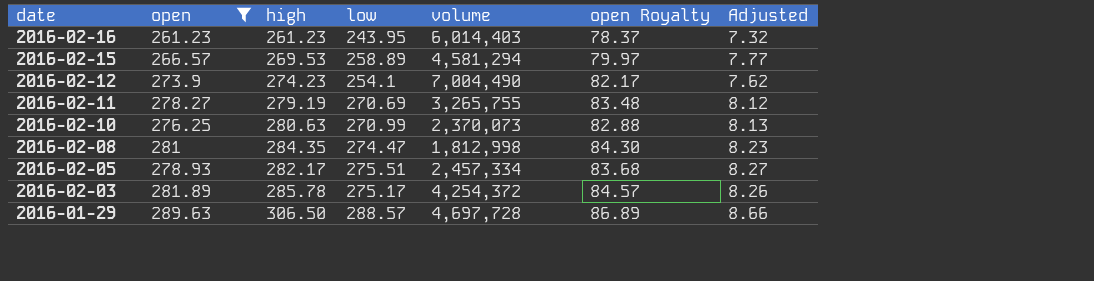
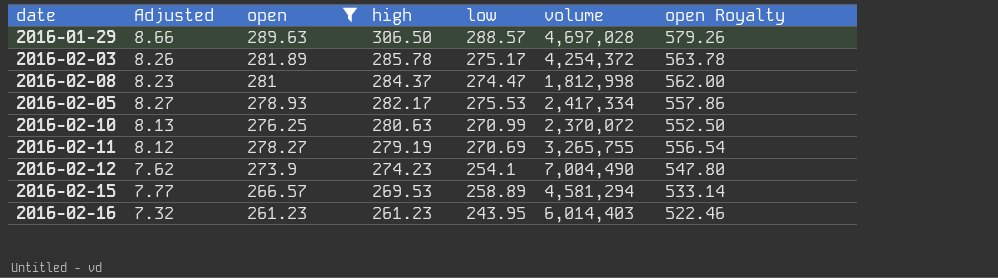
row order: date descending -> high descending
column Adjusted | position: 7 -> 2
column open Royalty | formula: [open] * 0.3 -> [open] * 2
2016-01-29 | volume: 4,697,728 -> 4,697,028
2016-02-08 | high: 284.35 -> 284.37
2016-02-05 | low: 275.51 -> 275.53
2016-02-05 | volume: 2,457,334 -> 2,417,334
2016-02-10 | volume: 2,370,073 -> 2,370,072

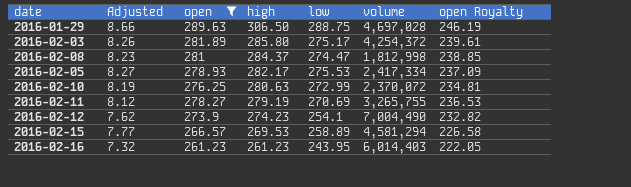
column open Royalty | formula: [open] * 2 -> [open] * 0.85
2016-01-29 | low: 288.57 -> 288.75
2016-02-03 | high: 285.78 -> 285.80
2016-02-10 | Adjusted: 8.13 -> 8.19
2016-02-10 | low: 270.99 -> 272.99

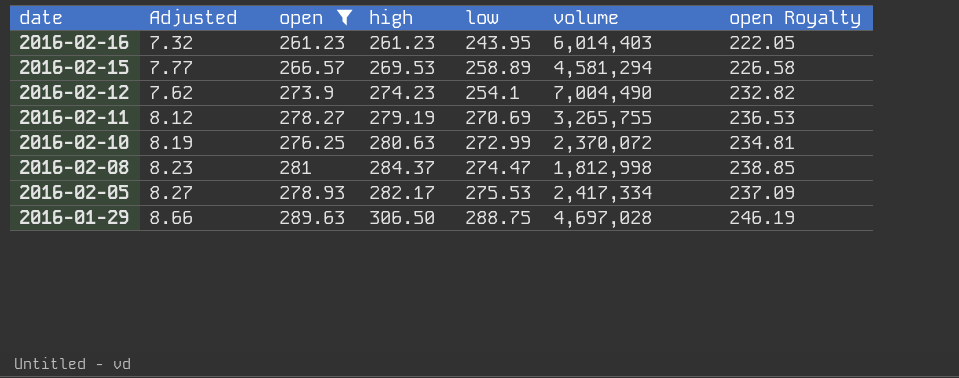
row order: high descending -> date descending
row 2016-02-03: 8.26 | 281.89 | 285.80 | 275.17 | 4,254,372 | 239.61 -> none

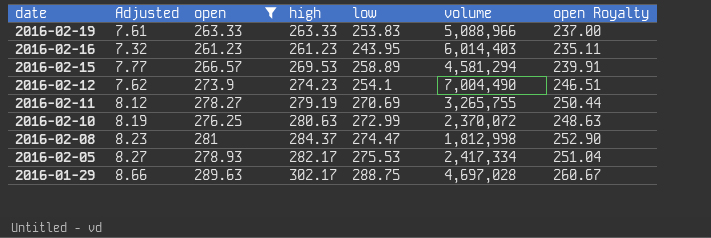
column open Royalty | formula: [open] * 0.85 -> [open] * 0.9
row 2016-02-19: none -> 7.61 | 263.33 | 263.33 | 253.83 | 5,088,966 | 237.00
2016-01-29 | high: 306.50 -> 302.17

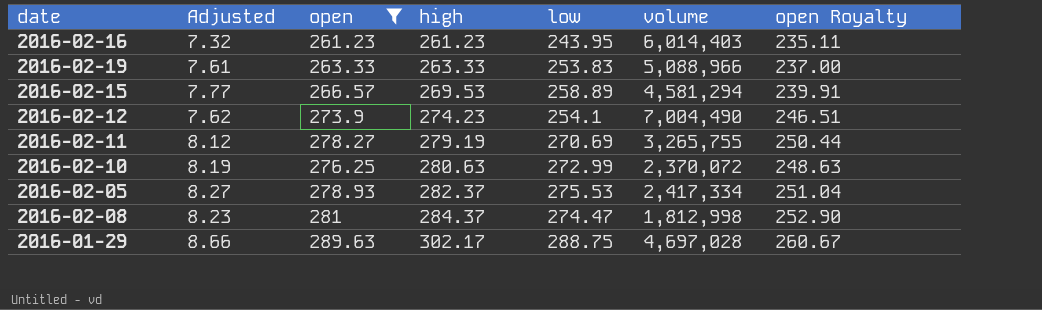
row order: date descending -> high ascending
2016-02-05 | high: 282.17 -> 282.37

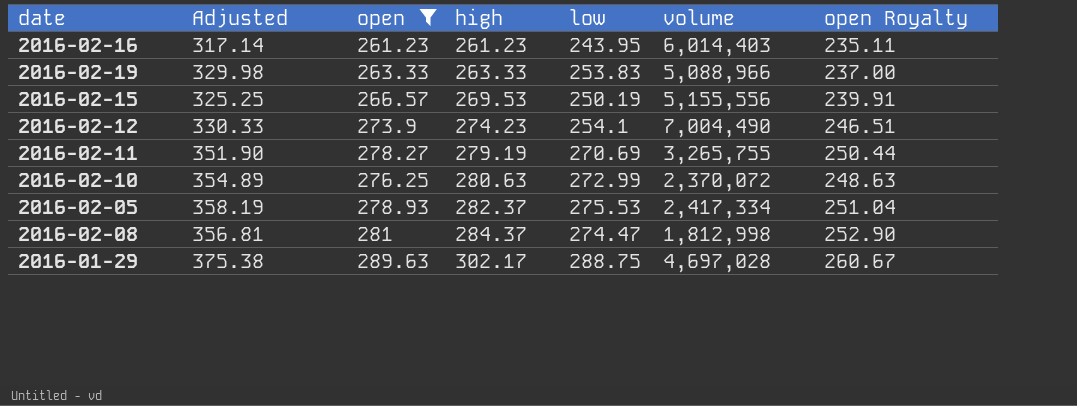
column Adjusted | formula: [low] * 0.03 -> [low] * 1.3
2016-02-15 | low: 258.89 -> 250.19
2016-02-15 | volume: 4,581,294 -> 5,155,556

